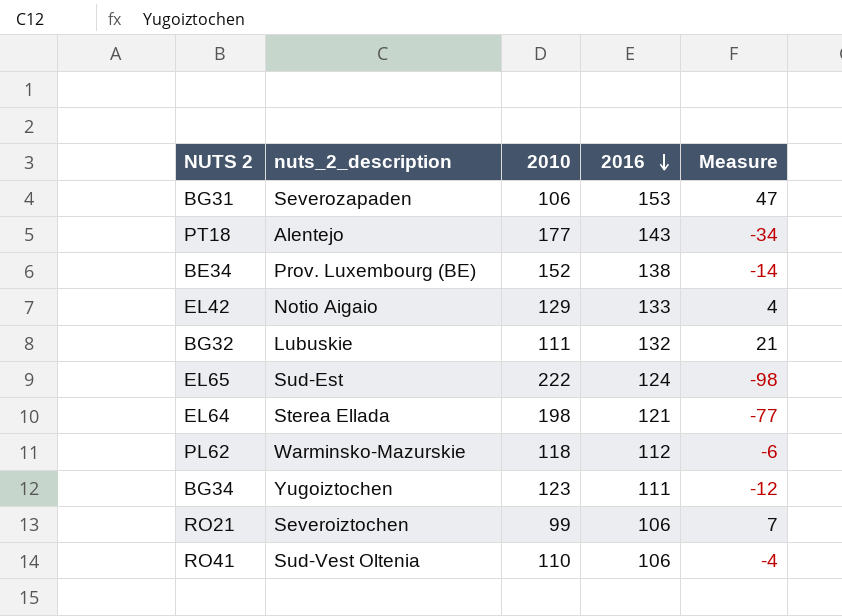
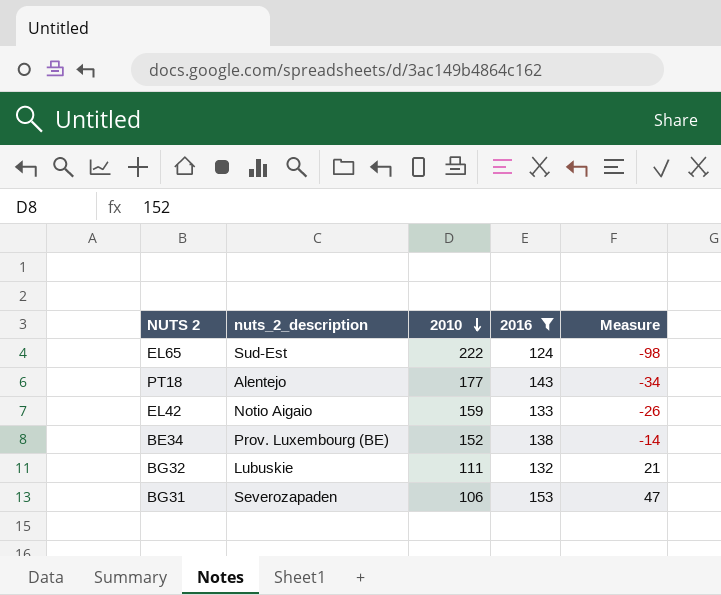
filter: none -> 2016 >= 124
row order: 2016 descending -> 2010 descending
EL42 | 2010: 129 -> 159
EL42 | Measure: 4 -> -26

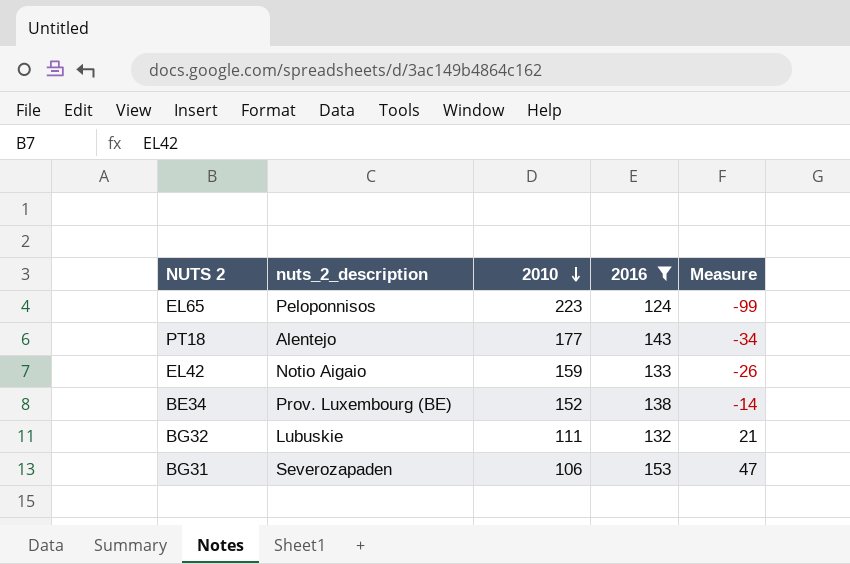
EL65 | nuts_2_description: Sud-Est -> Peloponnisos
EL65 | 2010: 222 -> 223
EL65 | Measure: -98 -> -99

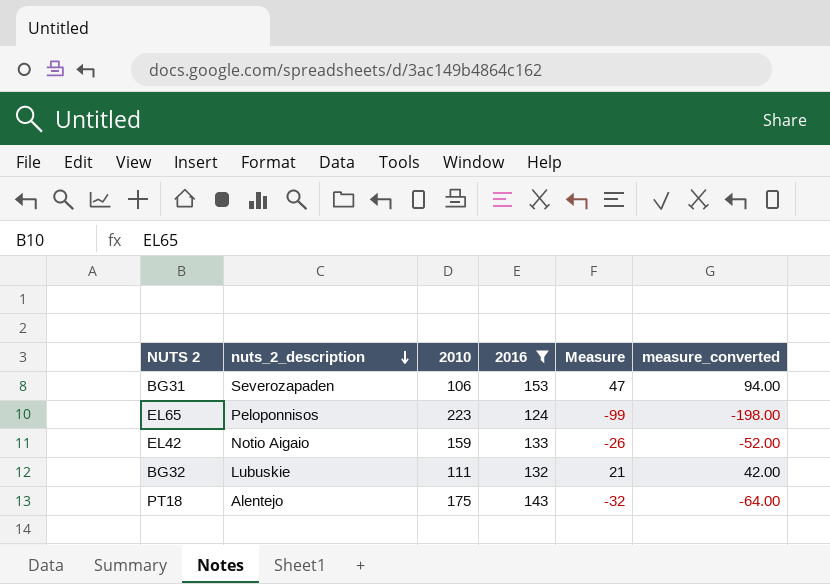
row order: 2010 descending -> nuts_2_description descending
column measure_converted | formula: none -> [Measure] * 2
row BE34: Prov. Luxembourg (BE) | 152 | 138 | -14 -> none
PT18 | 2010: 177 -> 175
PT18 | Measure: -34 -> -32

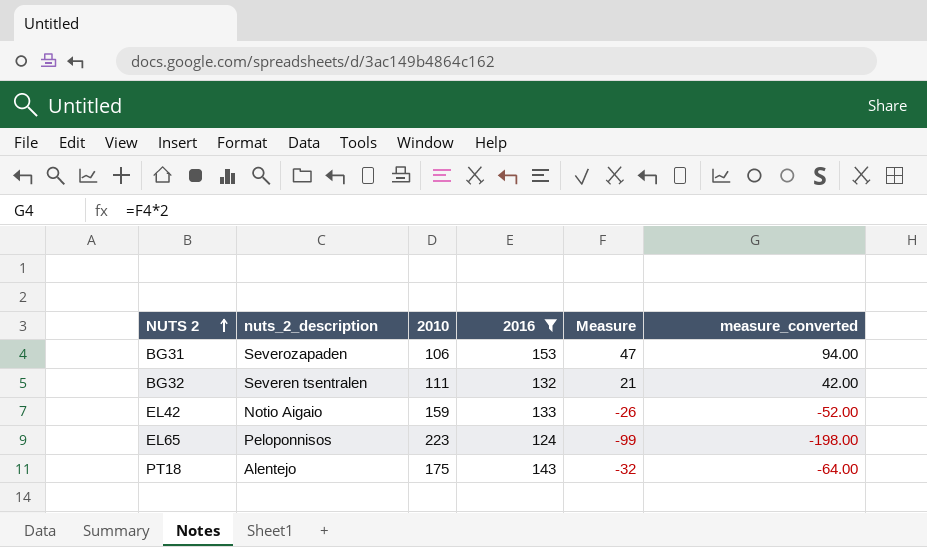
row order: nuts_2_description descending -> NUTS 2 ascending
BG32 | nuts_2_description: Lubuskie -> Severen tsentralen

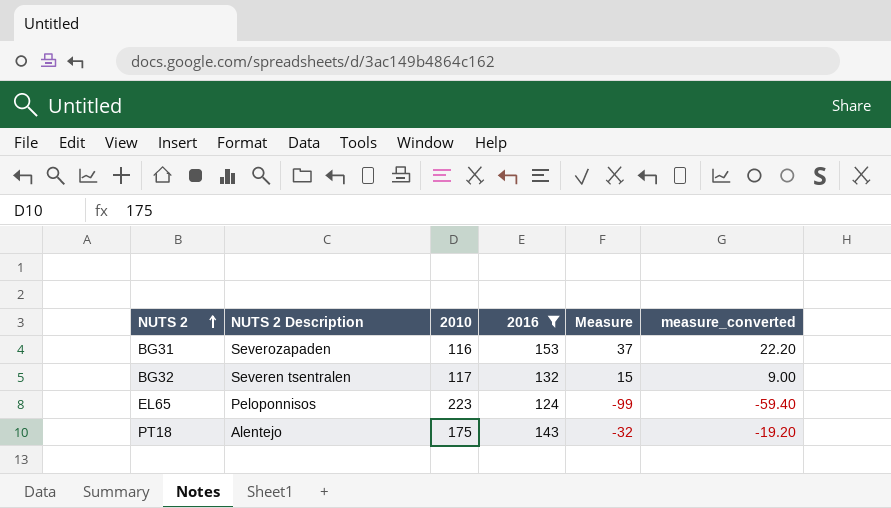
column name: nuts_2_description -> NUTS 2 Description
column measure_converted | formula: [Measure] * 2 -> [Measure] * 0.6
row EL42: Notio Aigaio | 159 | 133 | -26 | -52.00 -> none
BG31 | 2010: 106 -> 116
BG31 | Measure: 47 -> 37
BG32 | 2010: 111 -> 117
BG32 | Measure: 21 -> 15

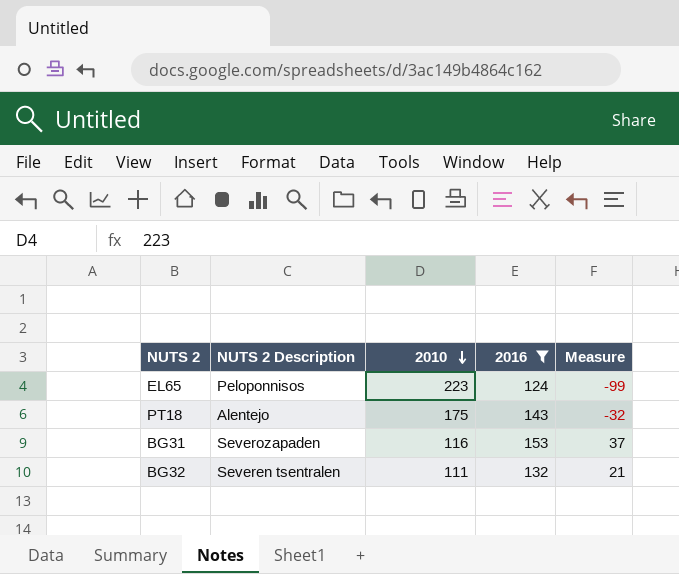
row order: NUTS 2 ascending -> 2010 descending
column measure_converted | formula: [Measure] * 0.6 -> none
BG32 | 2010: 117 -> 111
BG32 | Measure: 15 -> 21

